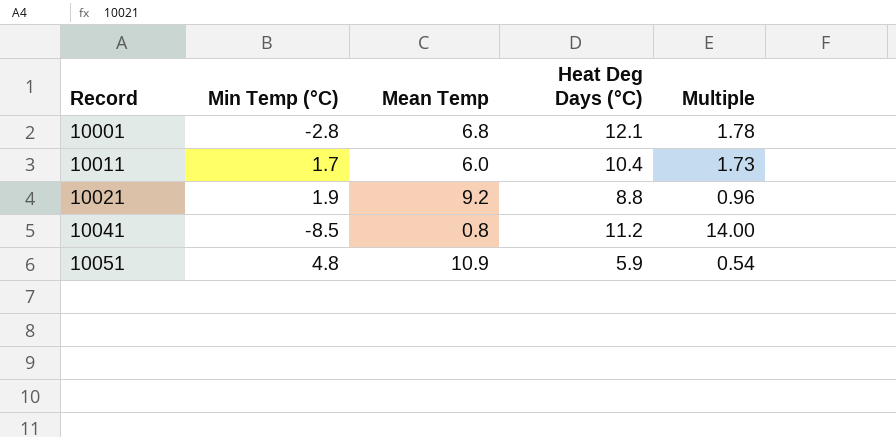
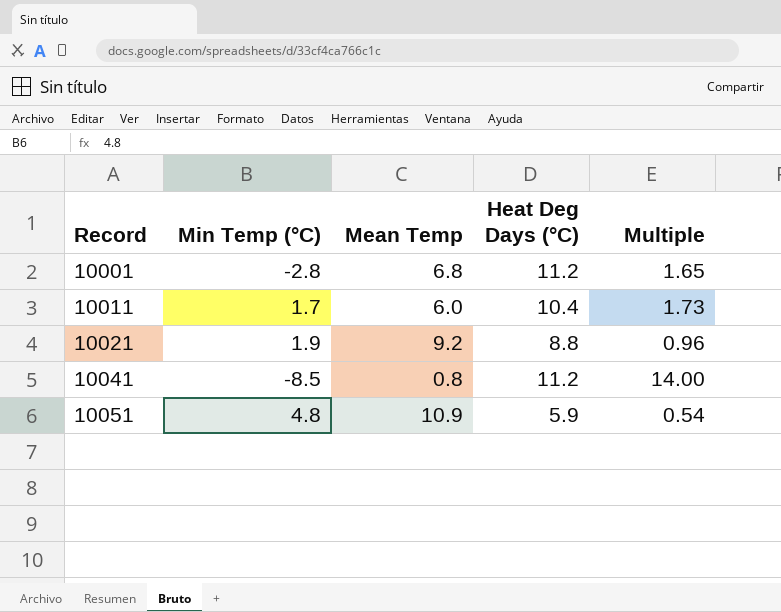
10001 | Heat Deg Days (°C): 12.1 -> 11.2
10001 | Multiple: 1.78 -> 1.65

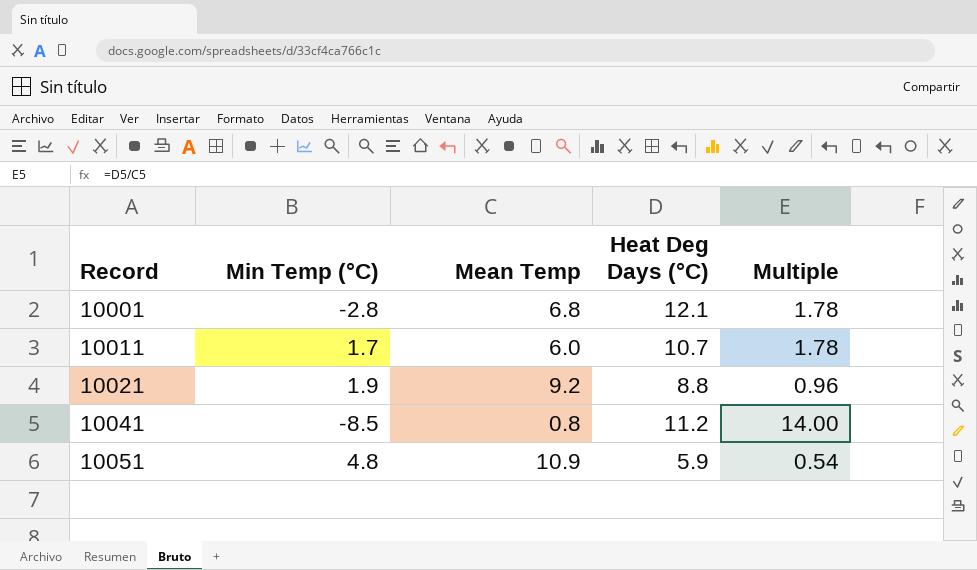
10001 | Heat Deg Days (°C): 11.2 -> 12.1
10001 | Multiple: 1.65 -> 1.78
10011 | Heat Deg Days (°C): 10.4 -> 10.7
10011 | Multiple: 1.73 -> 1.78

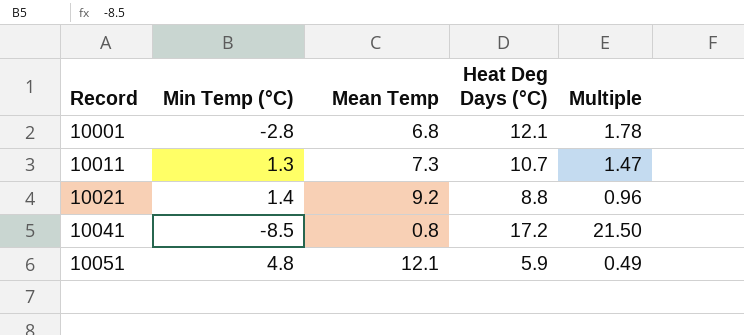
10011 | Min Temp (°C): 1.7 -> 1.3
10011 | Mean Temp: 6.0 -> 7.3
10011 | Multiple: 1.78 -> 1.47
10021 | Min Temp (°C): 1.9 -> 1.4
10041 | Heat Deg Days (°C): 11.2 -> 17.2
10041 | Multiple: 14.00 -> 21.50
10051 | Mean Temp: 10.9 -> 12.1
10051 | Multiple: 0.54 -> 0.49

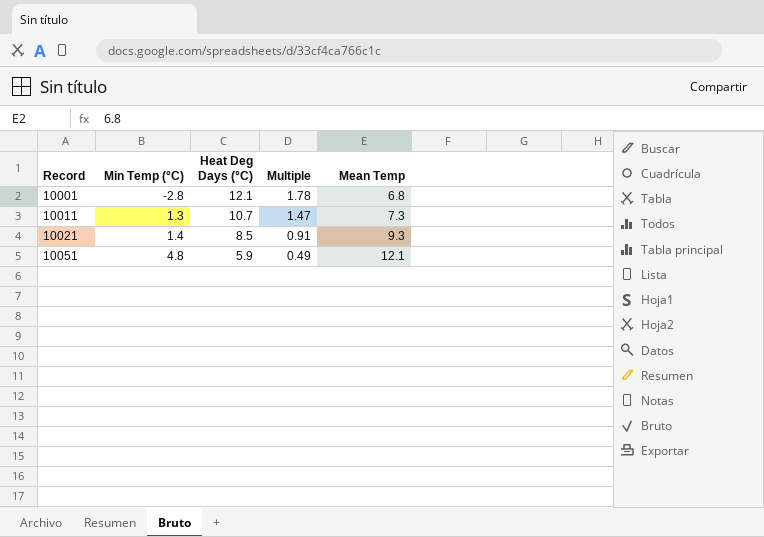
column Mean Temp | position: 3 -> 5
row 10041: -8.5 | 0.8 | 17.2 | 21.50 -> none
10021 | Heat Deg Days (°C): 8.8 -> 8.5
10021 | Multiple: 0.96 -> 0.91
10021 | Mean Temp: 9.2 -> 9.3

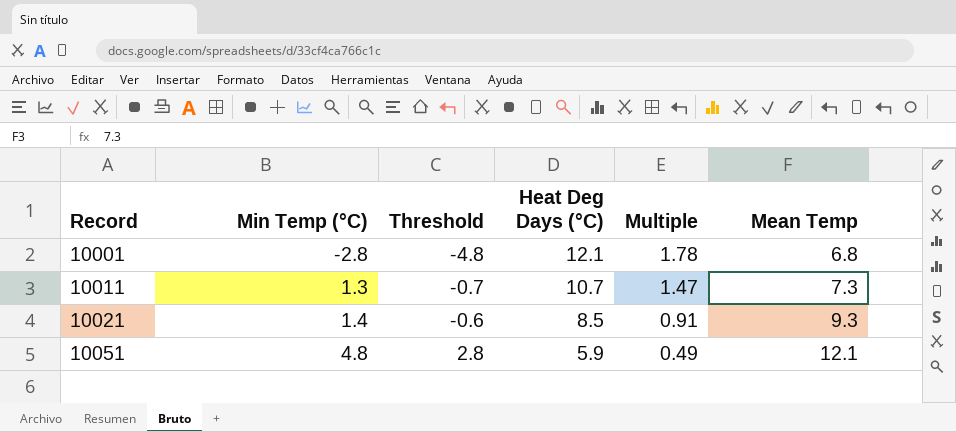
column Threshold | formula: none -> [Min Temp (°C)] - 2

